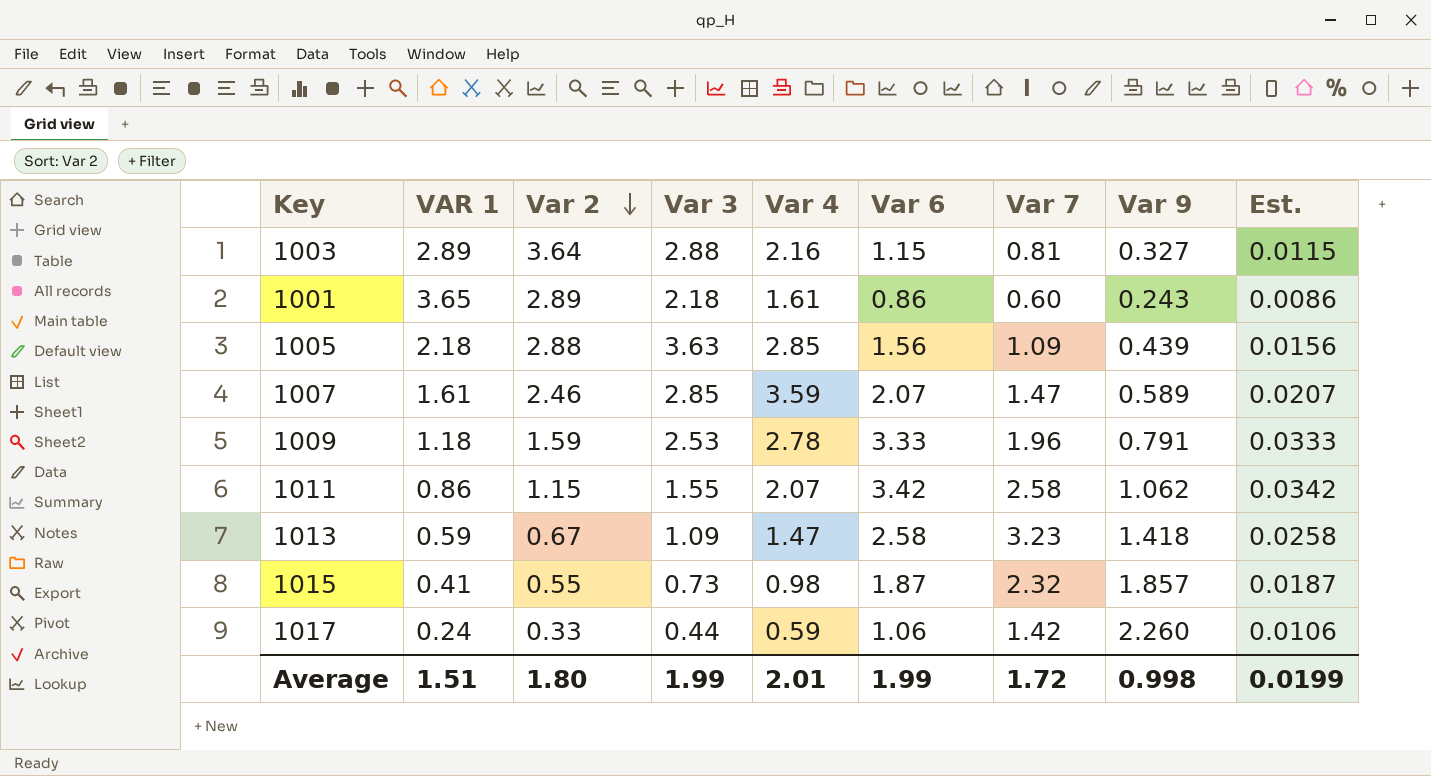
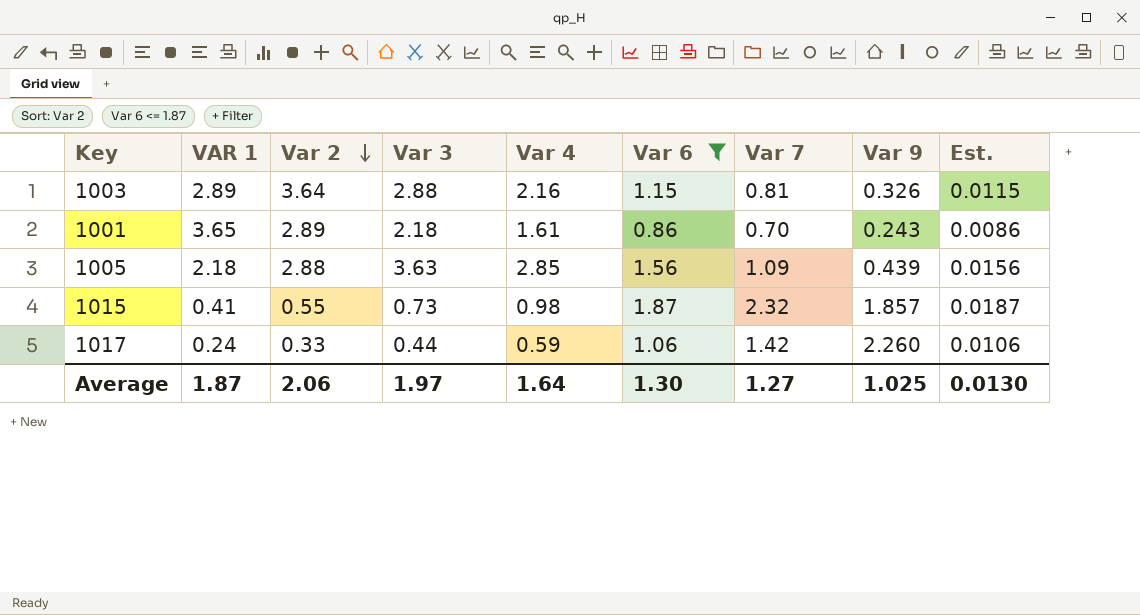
filter: none -> Var 6 <= 1.87
1003 | Var 9: 0.327 -> 0.326
1001 | Var 7: 0.60 -> 0.70
Average | VAR 1: 1.51 -> 1.87
Average | Var 2: 1.80 -> 2.06
Average | Var 3: 1.99 -> 1.97
Average | Var 4: 2.01 -> 1.64
Average | Var 6: 1.99 -> 1.30
Average | Var 7: 1.72 -> 1.27
Average | Var 9: 0.998 -> 1.025
Average | Est.: 0.0199 -> 0.0130

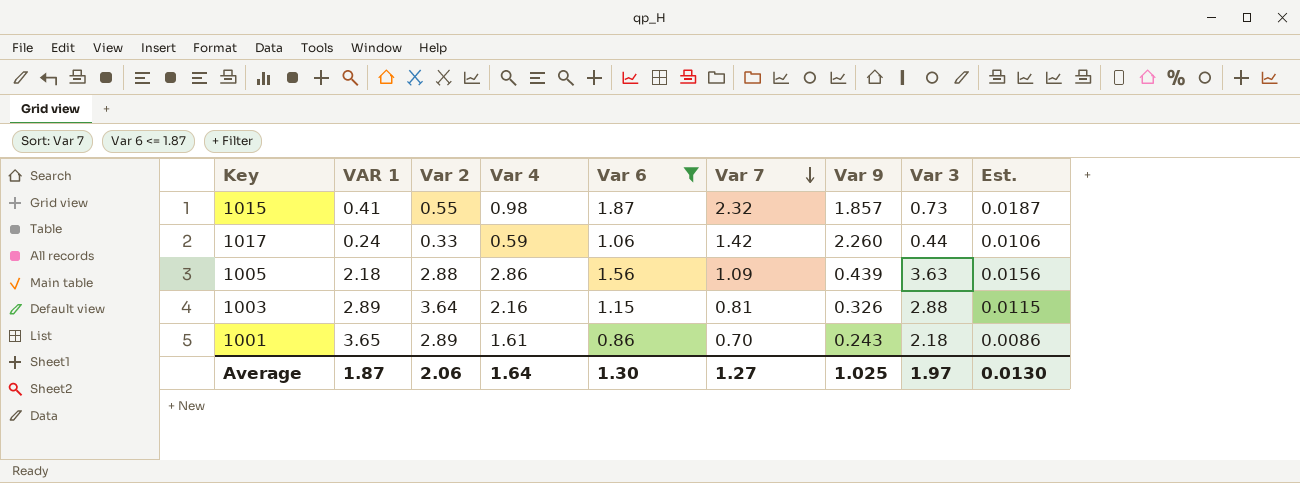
row order: Var 2 descending -> Var 7 descending
column Var 3 | position: 4 -> 8
1005 | Var 4: 2.85 -> 2.86

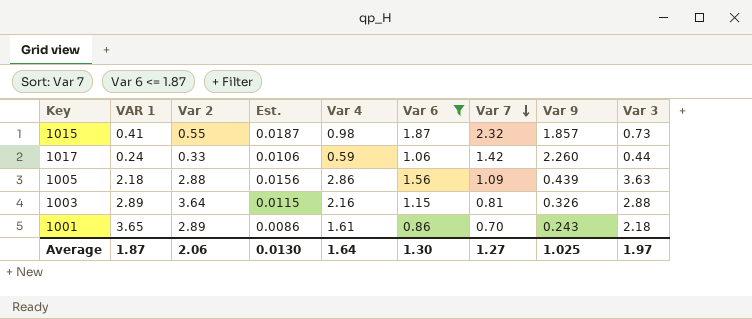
column Est. | position: 9 -> 4

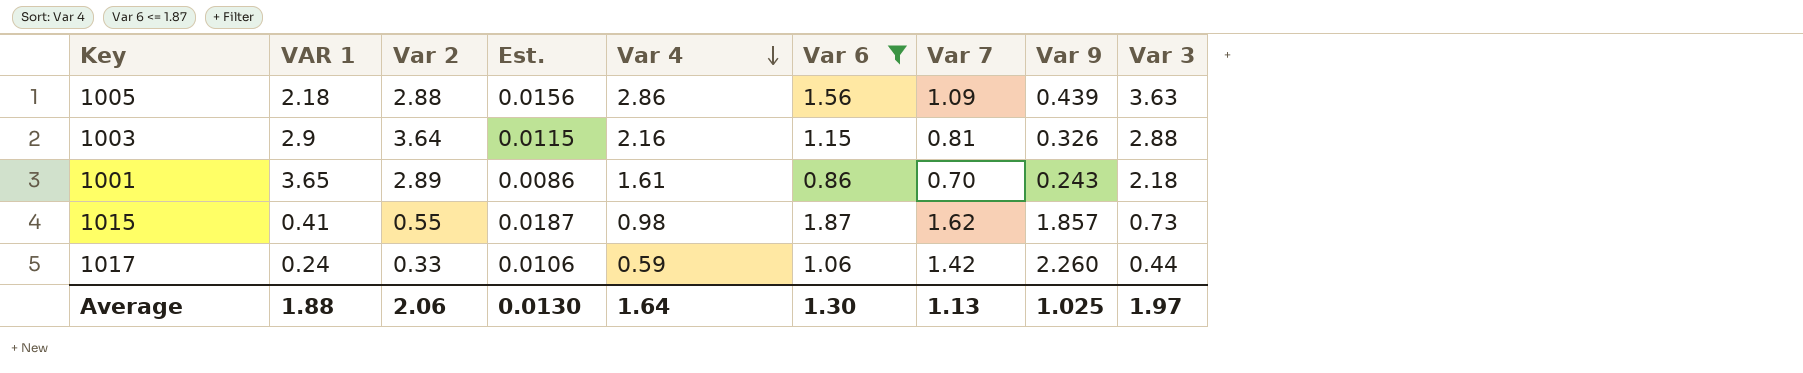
row order: Var 7 descending -> Var 4 descending
1003 | VAR 1: 2.89 -> 2.9
1015 | Var 7: 2.32 -> 1.62
Average | VAR 1: 1.87 -> 1.88
Average | Var 7: 1.27 -> 1.13

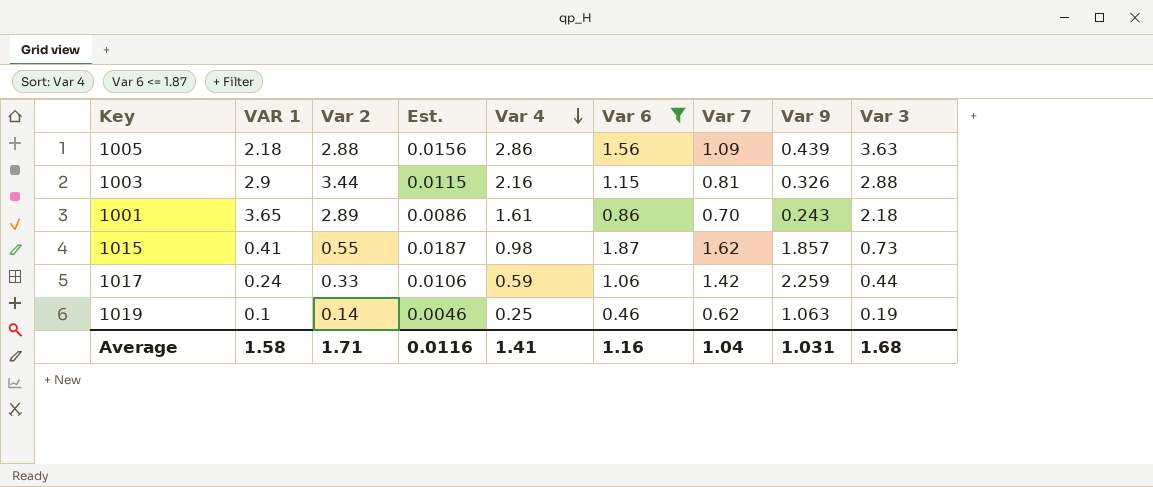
1003 | Var 2: 3.64 -> 3.44
1017 | Var 9: 2.260 -> 2.259
row 1019: none -> 0.1 | 0.14 | 0.0046 | 0.25 | 0.46 | 0.62 | 1.063 | 0.19
Average | VAR 1: 1.88 -> 1.58
Average | Var 2: 2.06 -> 1.71
Average | Est.: 0.0130 -> 0.0116
Average | Var 4: 1.64 -> 1.41
Average | Var 6: 1.30 -> 1.16
Average | Var 7: 1.13 -> 1.04
Average | Var 9: 1.025 -> 1.031
Average | Var 3: 1.97 -> 1.68

